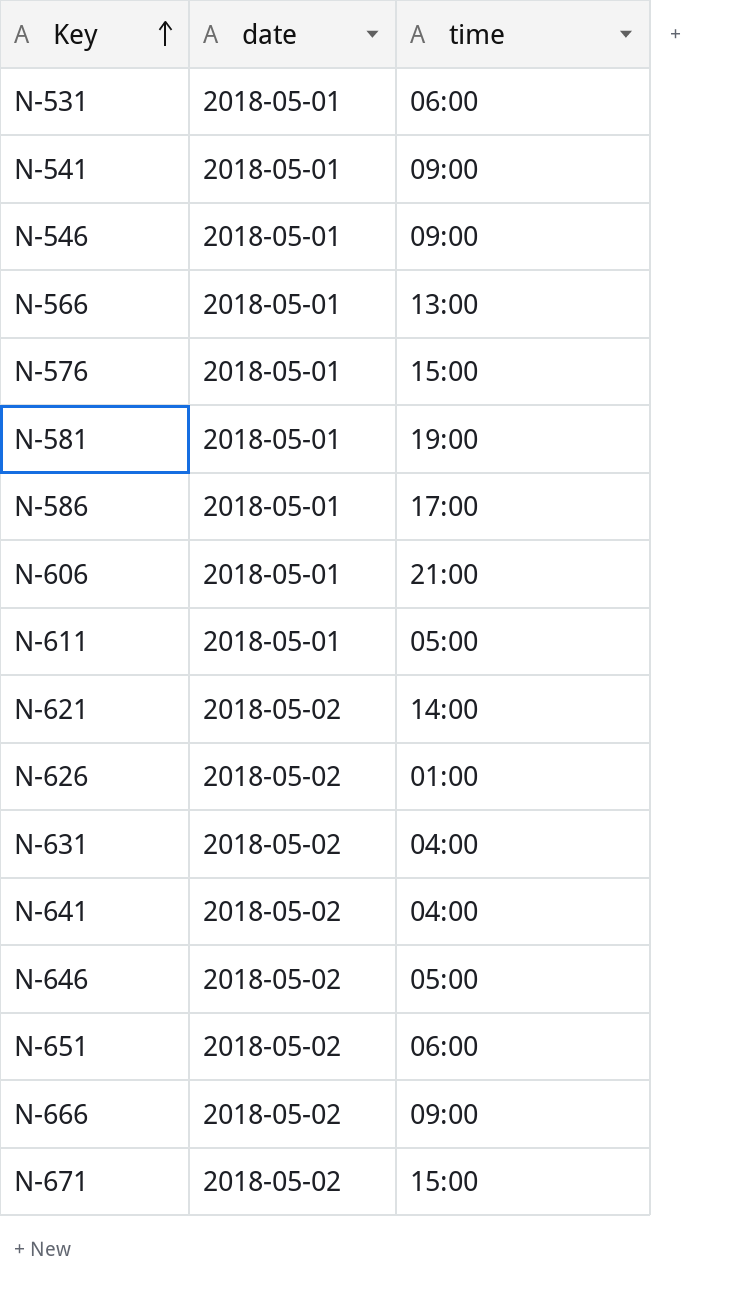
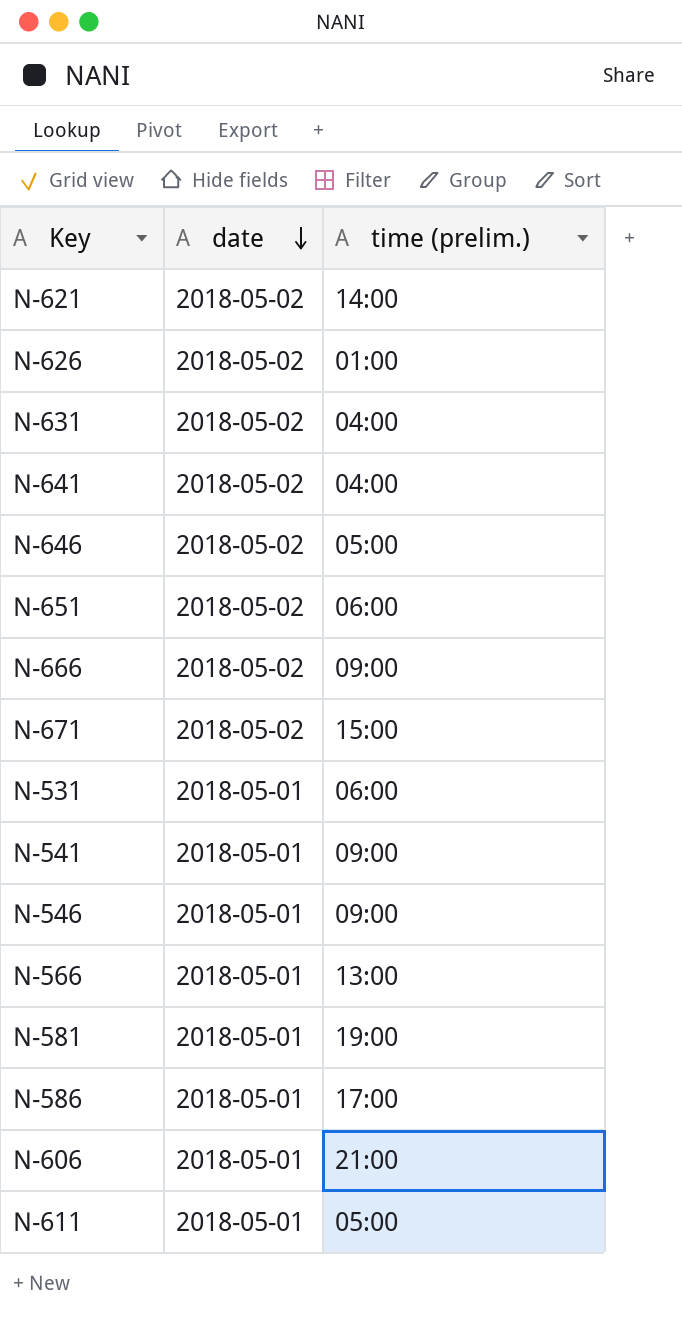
row order: Key ascending -> date descending
column name: time -> time (prelim.)
row N-576: 2018-05-01 | 15:00 -> none

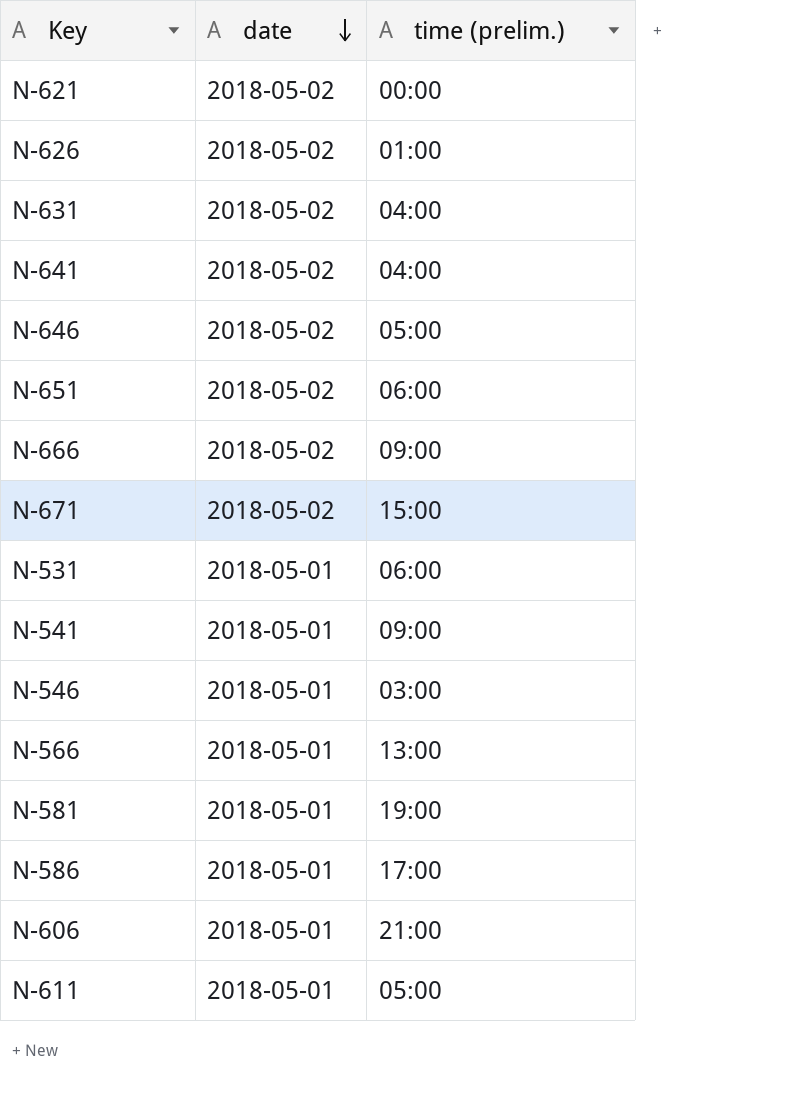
N-621 | time (prelim.): 14:00 -> 00:00
N-546 | time (prelim.): 09:00 -> 03:00

